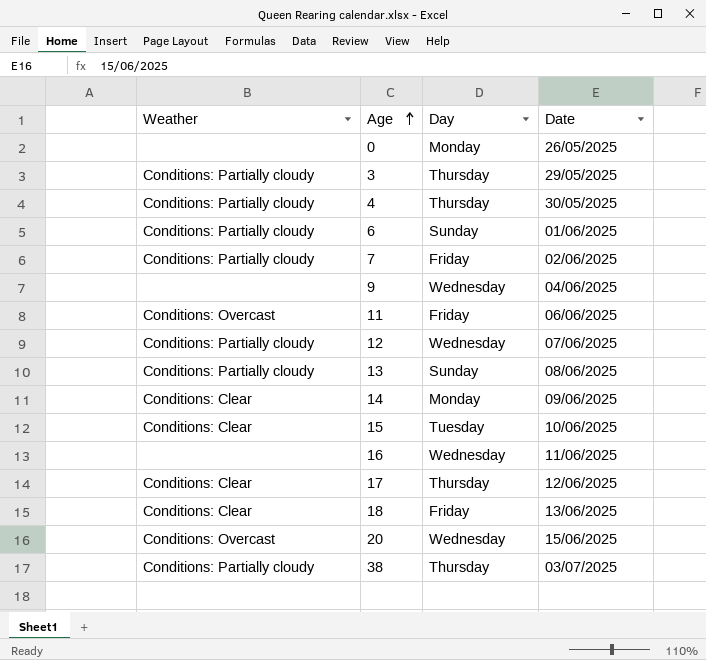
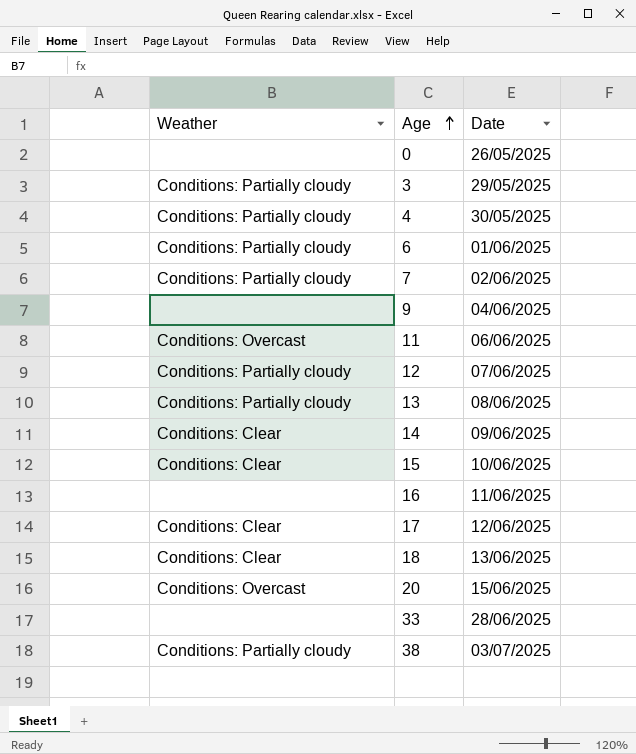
column Day | position: 3 -> none
row 33: none -> none | 28/06/2025

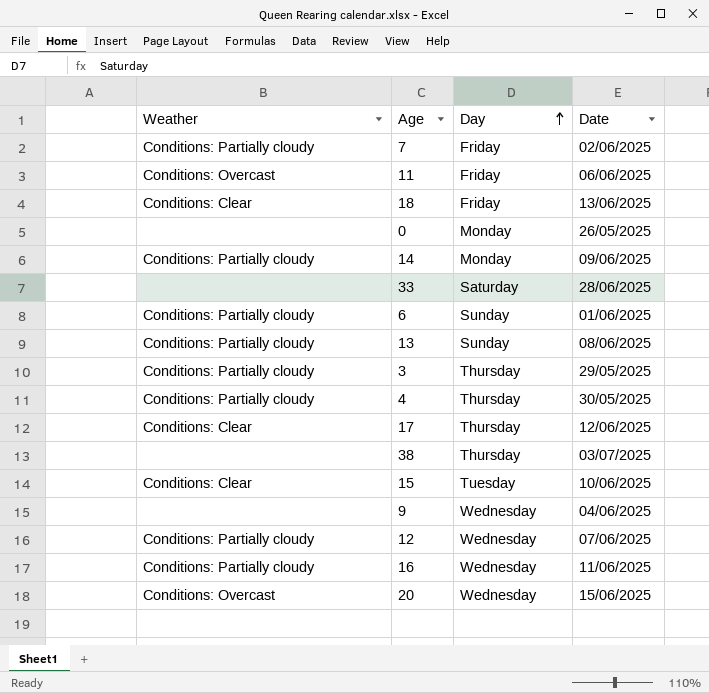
row order: Age ascending -> Day ascending
column Day | position: none -> 3
14 | Weather: Conditions: Clear -> Conditions: Partially cloudy
38 | Weather: Conditions: Partially cloudy -> none
16 | Weather: none -> Conditions: Partially cloudy

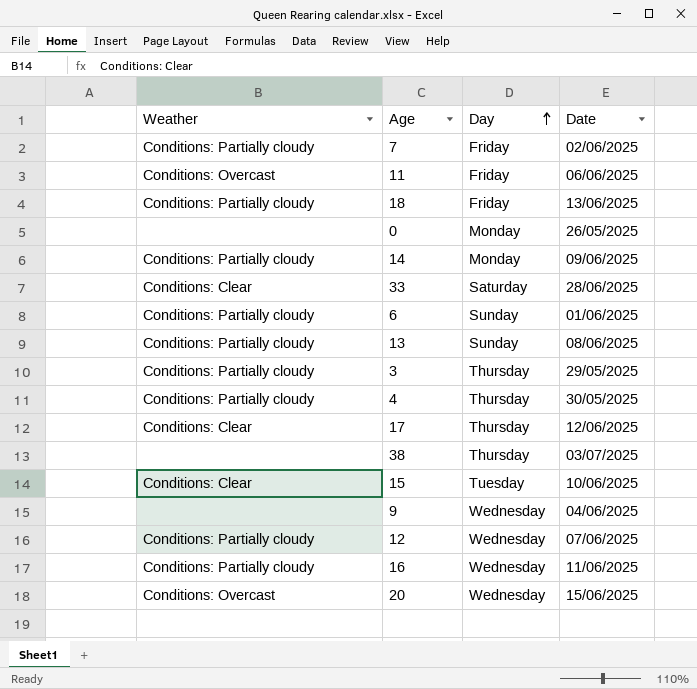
18 | Weather: Conditions: Clear -> Conditions: Partially cloudy
33 | Weather: none -> Conditions: Clear

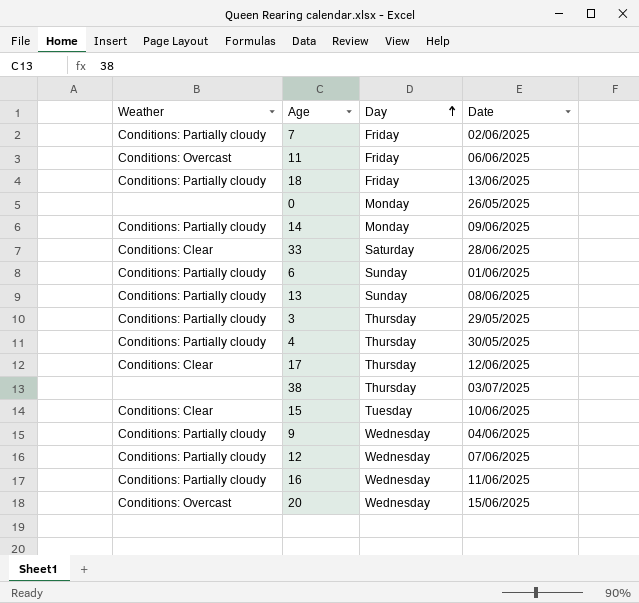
9 | Weather: none -> Conditions: Partially cloudy

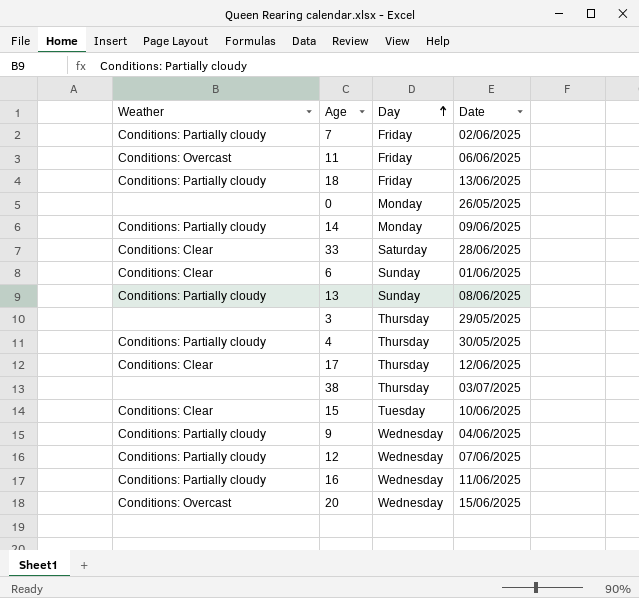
6 | Weather: Conditions: Partially cloudy -> Conditions: Clear
3 | Weather: Conditions: Partially cloudy -> none

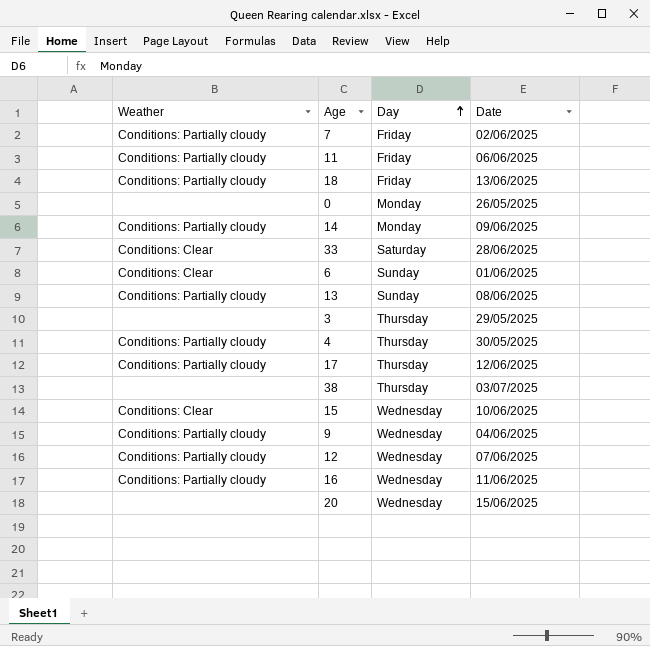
11 | Weather: Conditions: Overcast -> Conditions: Partially cloudy
17 | Weather: Conditions: Clear -> Conditions: Partially cloudy
15 | Day: Tuesday -> Wednesday
20 | Weather: Conditions: Overcast -> none

